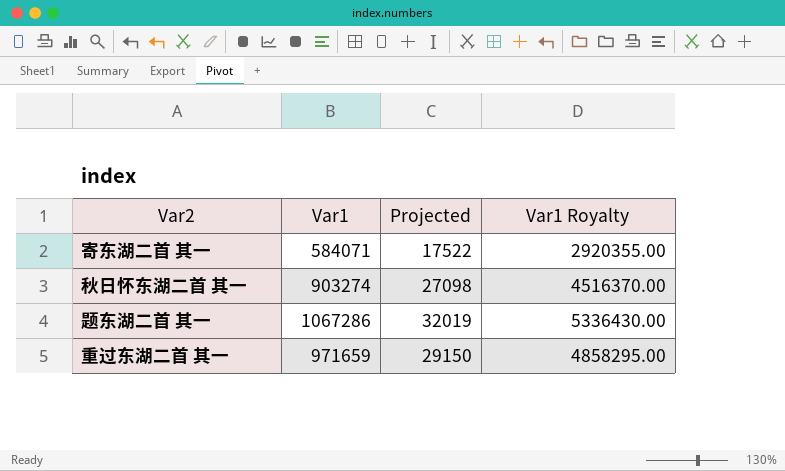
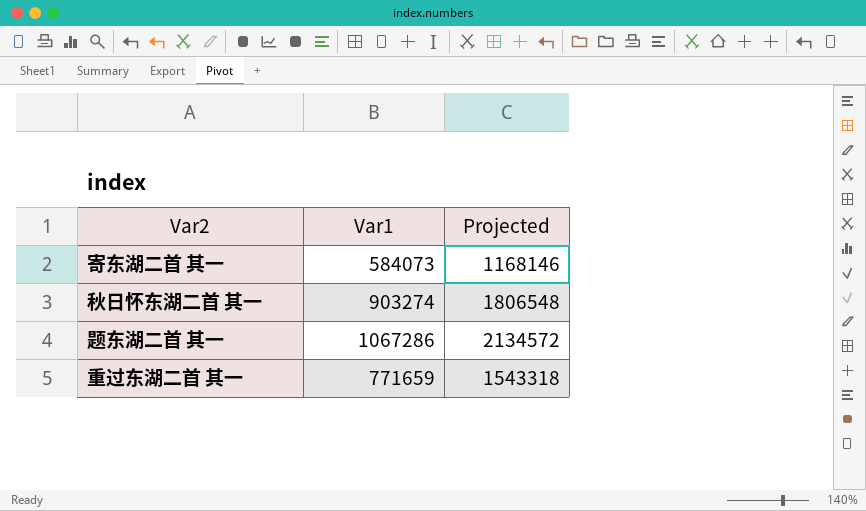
column Var1 Royalty | formula: [Var1] * 5 -> none
column Projected | formula: [Var1] * 0.03 -> [Var1] * 2
寄东湖二首 其一 | Var1: 584071 -> 584073
重过东湖二首 其一 | Var1: 971659 -> 771659

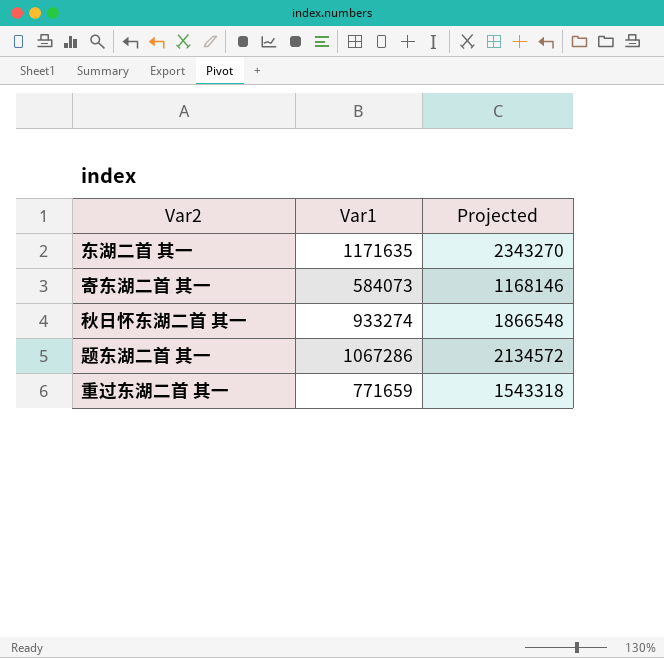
row 东湖二首 其一: none -> 1171635 | 2343270
秋日怀东湖二首 其一 | Var1: 903274 -> 933274
秋日怀东湖二首 其一 | Projected: 1806548 -> 1866548

